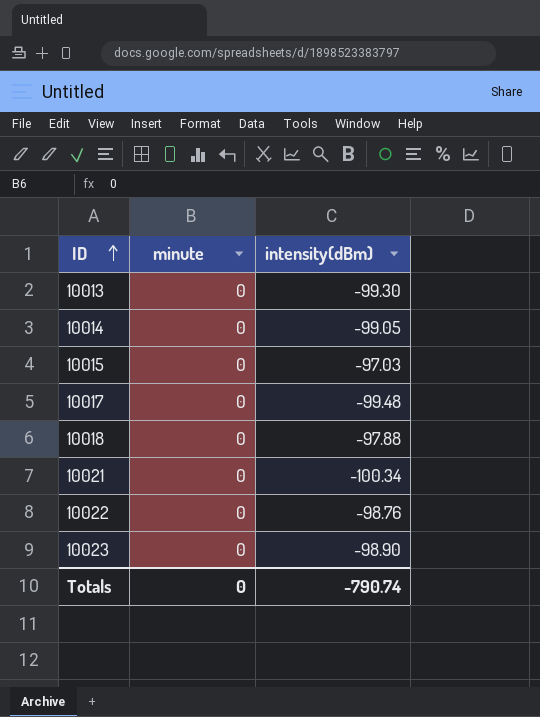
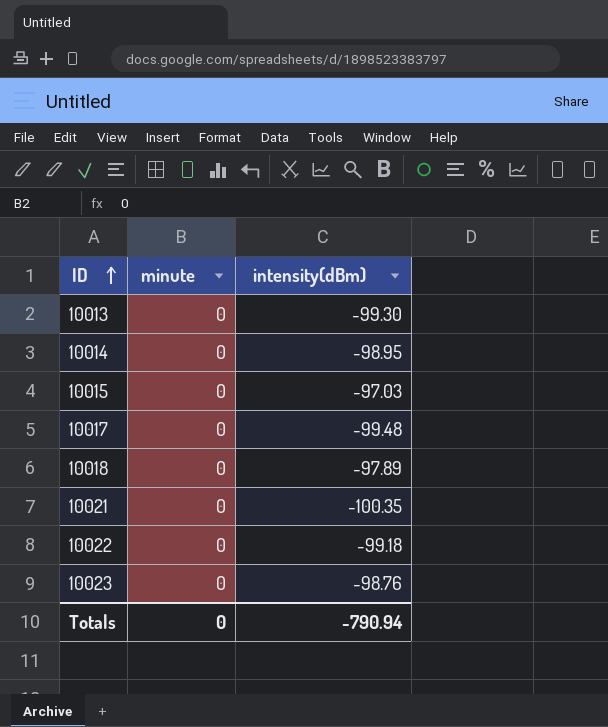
10014 | intensity(dBm): -99.05 -> -98.95
10018 | intensity(dBm): -97.88 -> -97.89
10021 | intensity(dBm): -100.34 -> -100.35
10022 | intensity(dBm): -98.76 -> -99.18
10023 | intensity(dBm): -98.90 -> -98.76
Totals | intensity(dBm): -790.74 -> -790.94

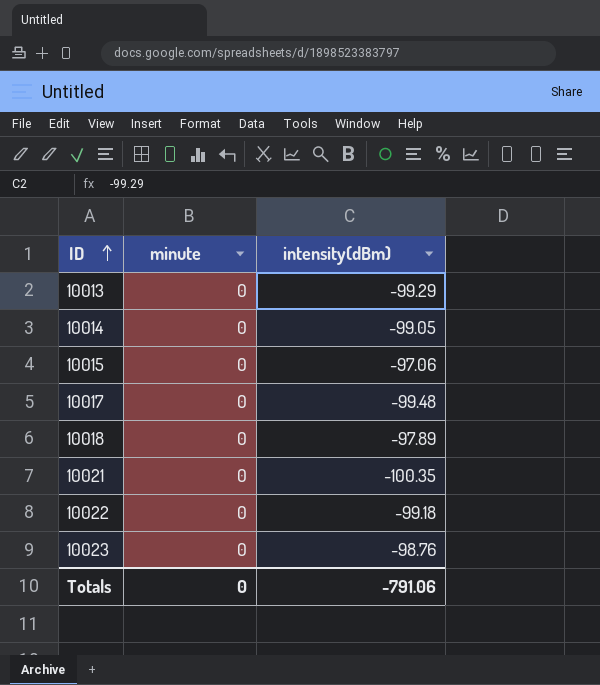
10013 | intensity(dBm): -99.30 -> -99.29
10014 | intensity(dBm): -98.95 -> -99.05
10015 | intensity(dBm): -97.03 -> -97.06
Totals | intensity(dBm): -790.94 -> -791.06

